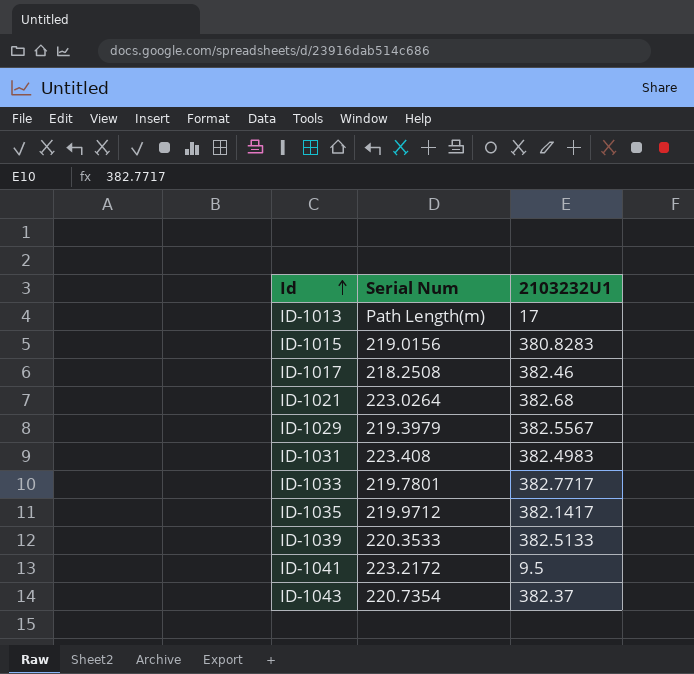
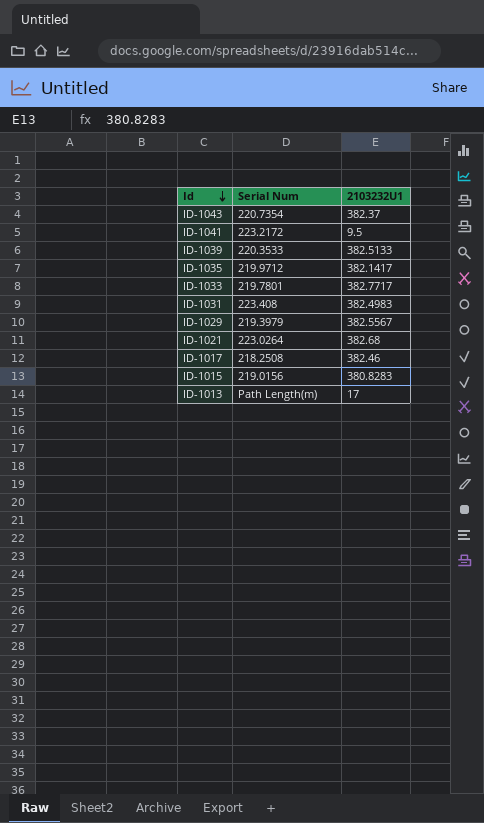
row order: Id ascending -> Id descending

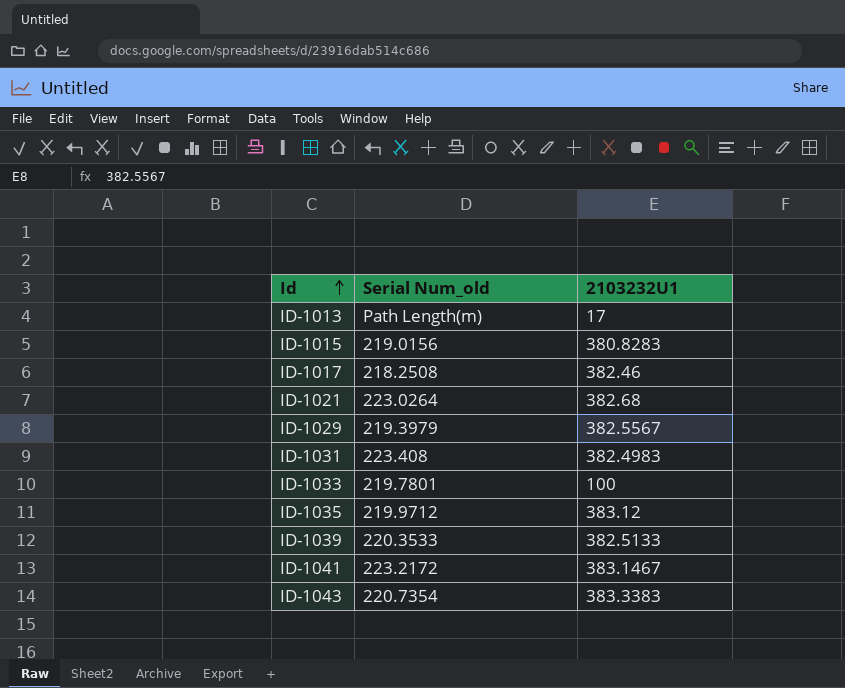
row order: Id descending -> Id ascending
column name: Serial Num -> Serial Num_old
ID-1033 | 2103232U1: 382.7717 -> 100
ID-1035 | 2103232U1: 382.1417 -> 383.12
ID-1041 | 2103232U1: 9.5 -> 383.1467
ID-1043 | 2103232U1: 382.37 -> 383.3383

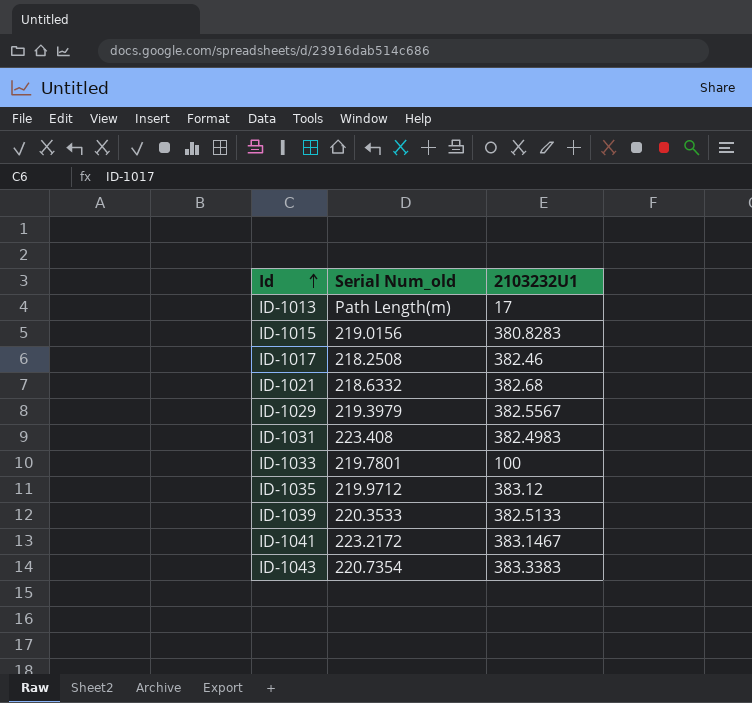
ID-1021 | Serial Num_old: 223.0264 -> 218.6332

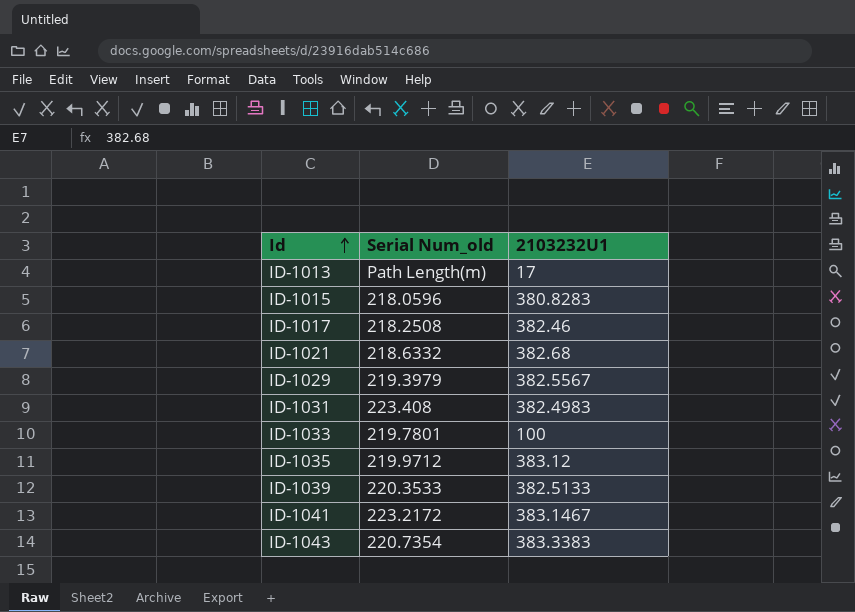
ID-1015 | Serial Num_old: 219.0156 -> 218.0596

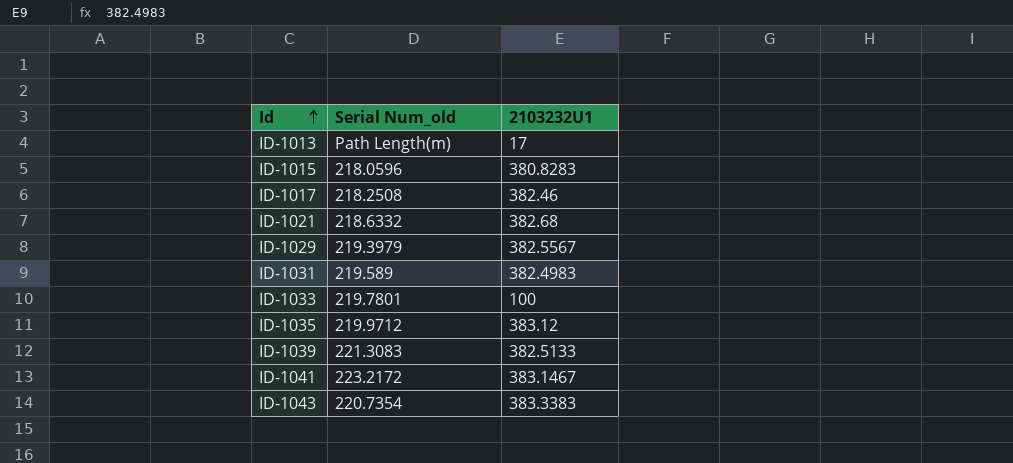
ID-1031 | Serial Num_old: 223.408 -> 219.589
ID-1039 | Serial Num_old: 220.3533 -> 221.3083

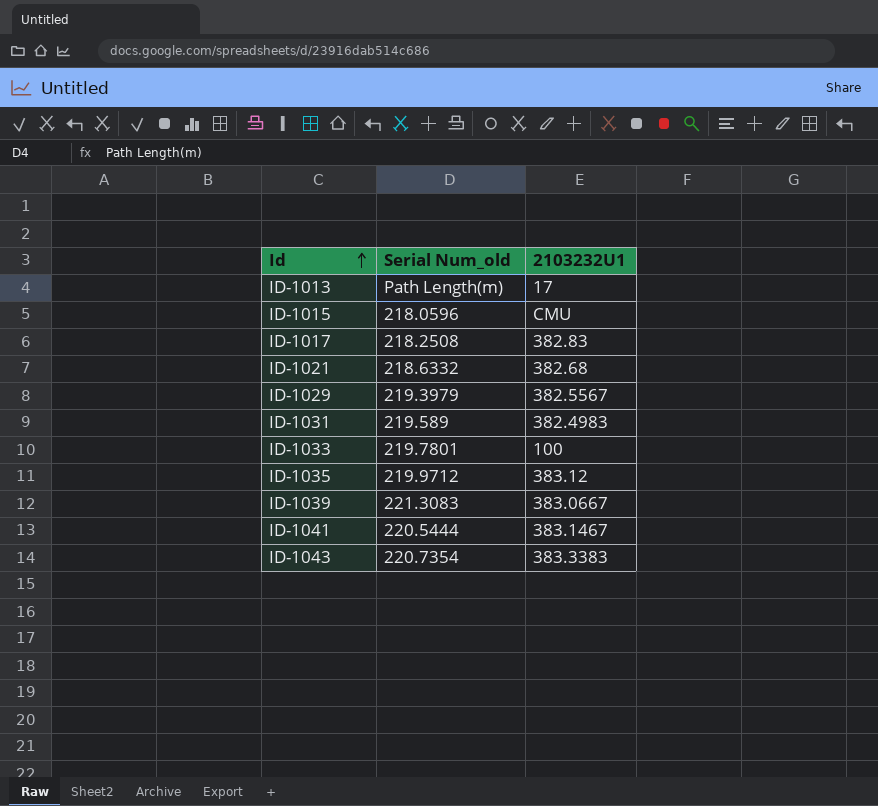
ID-1015 | 2103232U1: 380.8283 -> CMU
ID-1017 | 2103232U1: 382.46 -> 382.83
ID-1039 | 2103232U1: 382.5133 -> 383.0667
ID-1041 | Serial Num_old: 223.2172 -> 220.5444

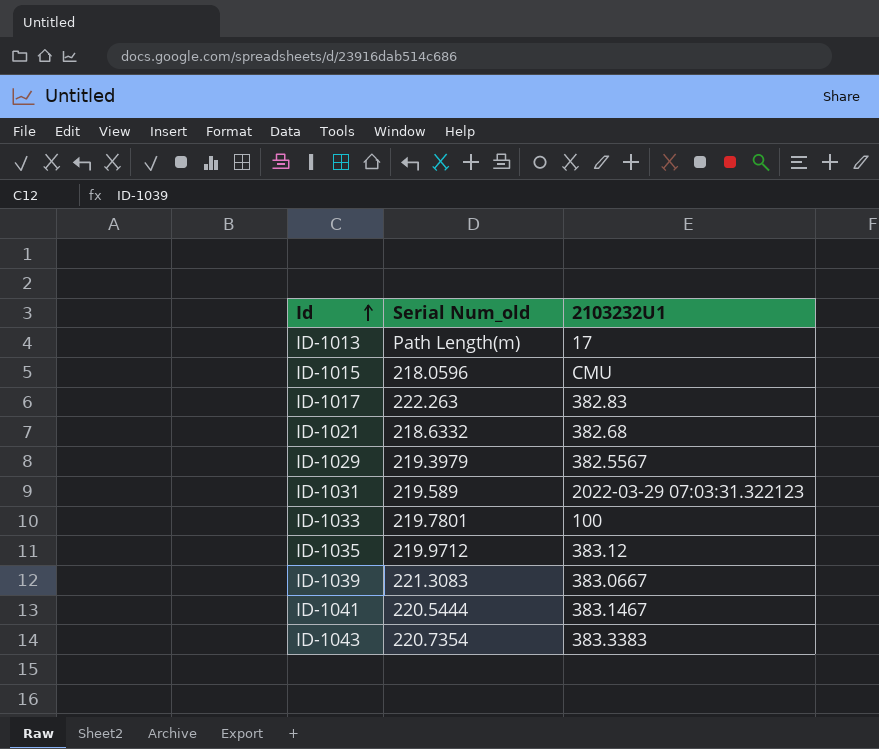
ID-1017 | Serial Num_old: 218.2508 -> 222.263
ID-1031 | 2103232U1: 382.4983 -> 2022-03-29 07:03:31.322123

